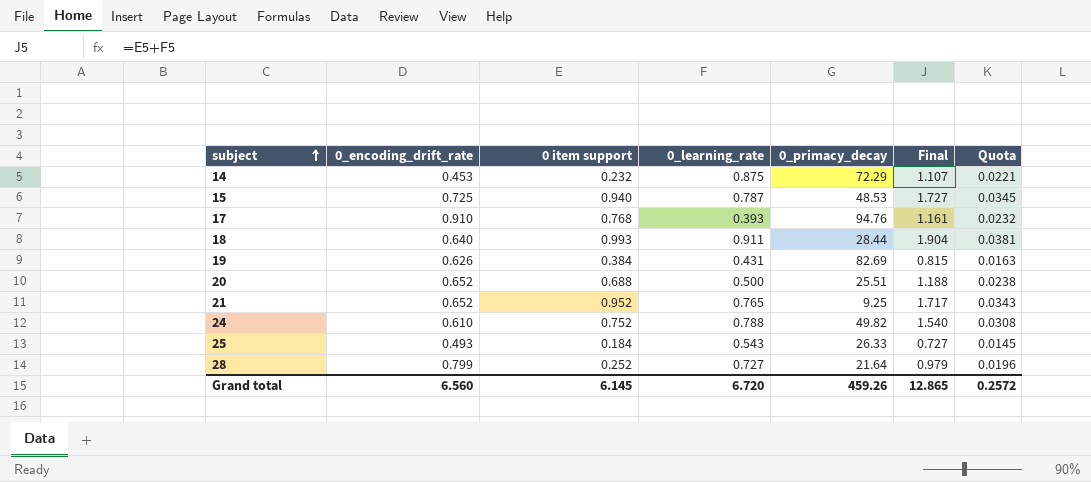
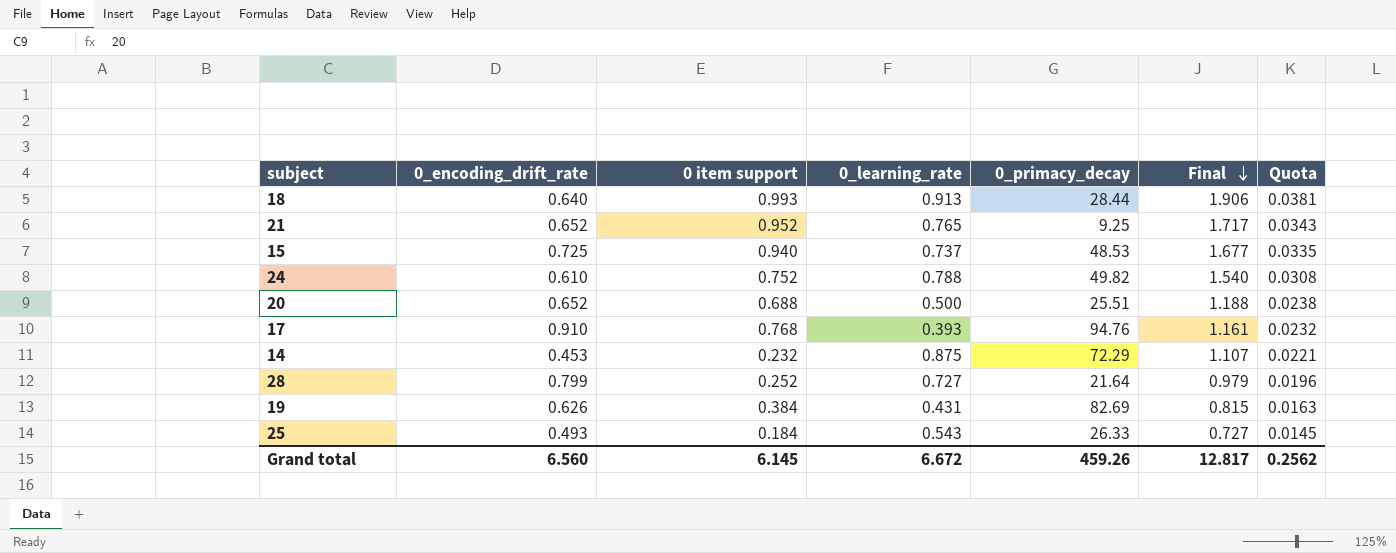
row order: subject ascending -> Final descending
18 | 0_learning_rate: 0.911 -> 0.913
18 | Final: 1.904 -> 1.906
15 | 0_learning_rate: 0.787 -> 0.737
15 | Final: 1.727 -> 1.677
15 | Quota: 0.0345 -> 0.0335
Grand total | 0_learning_rate: 6.720 -> 6.672
Grand total | Final: 12.865 -> 12.817
Grand total | Quota: 0.2572 -> 0.2562

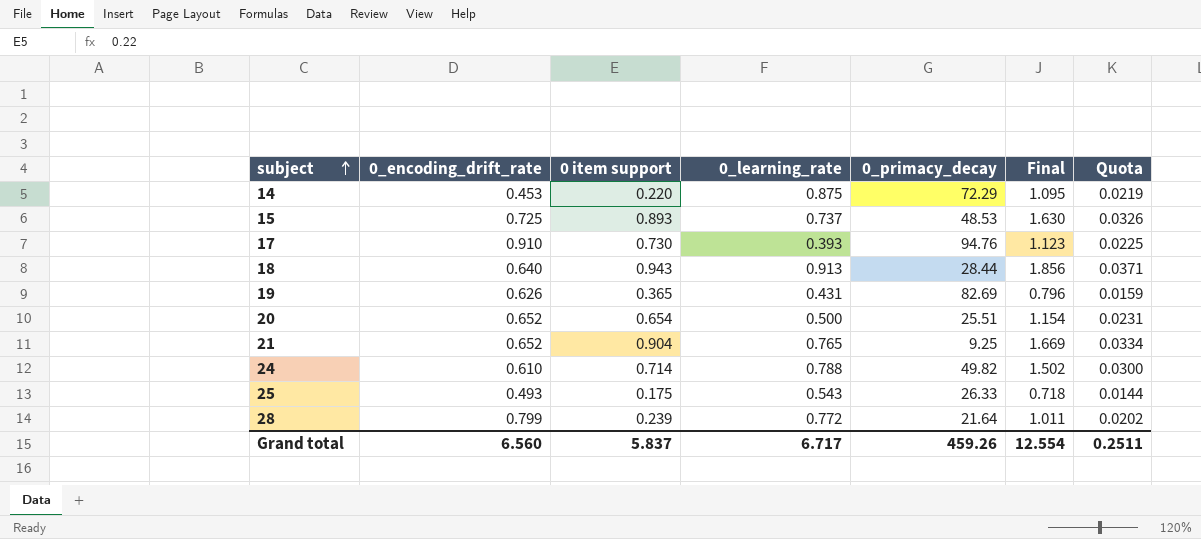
row order: Final descending -> subject ascending
14 | 0 item support: 0.232 -> 0.220
14 | Final: 1.107 -> 1.095
14 | Quota: 0.0221 -> 0.0219
15 | 0 item support: 0.940 -> 0.893
15 | Final: 1.677 -> 1.630
15 | Quota: 0.0335 -> 0.0326
17 | 0 item support: 0.768 -> 0.730
17 | Final: 1.161 -> 1.123
17 | Quota: 0.0232 -> 0.0225
18 | 0 item support: 0.993 -> 0.943
18 | Final: 1.906 -> 1.856
18 | Quota: 0.0381 -> 0.0371
19 | 0 item support: 0.384 -> 0.365
19 | Final: 0.815 -> 0.796
19 | Quota: 0.0163 -> 0.0159
20 | 0 item support: 0.688 -> 0.654
20 | Final: 1.188 -> 1.154
20 | Quota: 0.0238 -> 0.0231
21 | 0 item support: 0.952 -> 0.904
21 | Final: 1.717 -> 1.669
21 | Quota: 0.0343 -> 0.0334
24 | 0 item support: 0.752 -> 0.714
24 | Final: 1.540 -> 1.502
24 | Quota: 0.0308 -> 0.0300
25 | 0 item support: 0.184 -> 0.175
25 | Final: 0.727 -> 0.718
25 | Quota: 0.0145 -> 0.0144
28 | 0 item support: 0.252 -> 0.239
28 | 0_learning_rate: 0.727 -> 0.772
28 | Final: 0.979 -> 1.011
28 | Quota: 0.0196 -> 0.0202
Grand total | 0 item support: 6.145 -> 5.837
Grand total | 0_learning_rate: 6.672 -> 6.717
Grand total | Final: 12.817 -> 12.554
Grand total | Quota: 0.2562 -> 0.2511

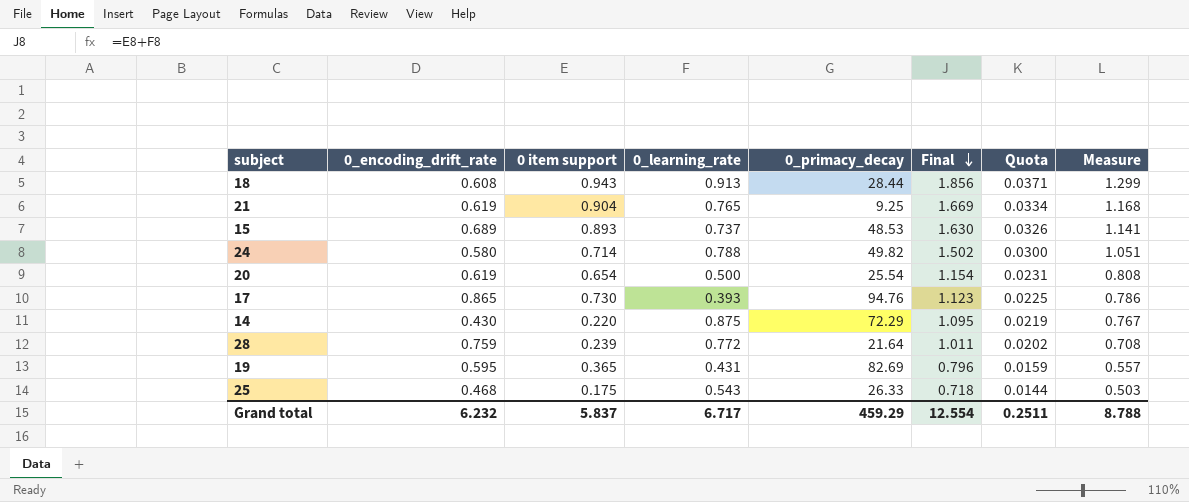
row order: subject ascending -> Final descending
column Measure | formula: none -> [Final] * 0.7
18 | 0_encoding_drift_rate: 0.640 -> 0.608
21 | 0_encoding_drift_rate: 0.652 -> 0.619
15 | 0_encoding_drift_rate: 0.725 -> 0.689
24 | 0_encoding_drift_rate: 0.610 -> 0.580
20 | 0_encoding_drift_rate: 0.652 -> 0.619
20 | 0_primacy_decay: 25.51 -> 25.54
17 | 0_encoding_drift_rate: 0.910 -> 0.865
14 | 0_encoding_drift_rate: 0.453 -> 0.430
28 | 0_encoding_drift_rate: 0.799 -> 0.759
19 | 0_encoding_drift_rate: 0.626 -> 0.595
25 | 0_encoding_drift_rate: 0.493 -> 0.468
Grand total | 0_encoding_drift_rate: 6.560 -> 6.232
Grand total | 0_primacy_decay: 459.26 -> 459.29

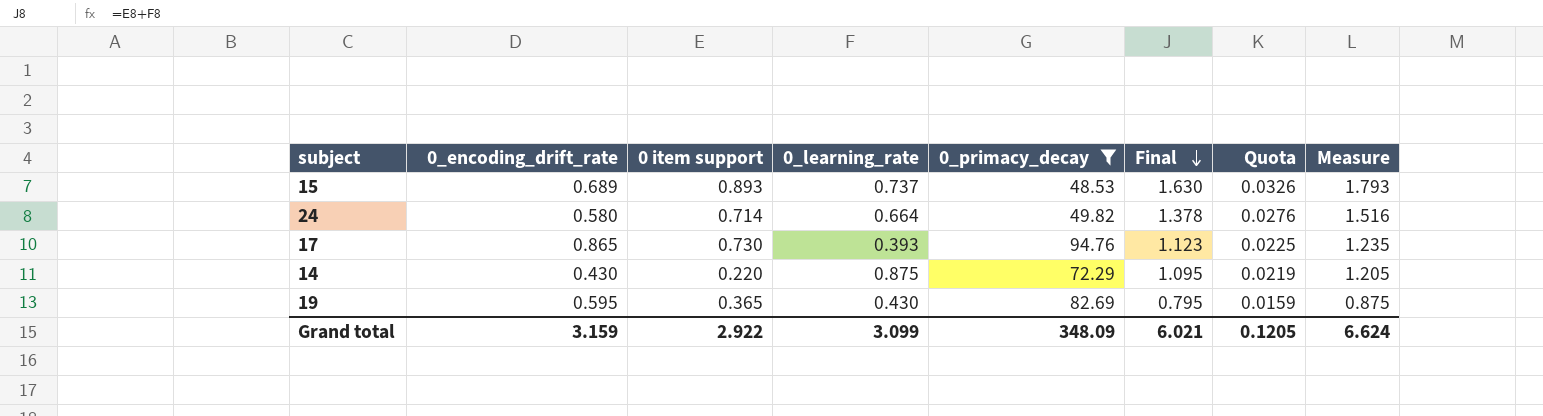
filter: none -> 0_primacy_decay >= 48.53
column Measure | formula: [Final] * 0.7 -> [Final] * 1.1
24 | 0_learning_rate: 0.788 -> 0.664
24 | Final: 1.502 -> 1.378
24 | Quota: 0.0300 -> 0.0276
19 | 0_learning_rate: 0.431 -> 0.430
19 | Final: 0.796 -> 0.795
Grand total | 0_encoding_drift_rate: 6.232 -> 3.159
Grand total | 0 item support: 5.837 -> 2.922
Grand total | 0_learning_rate: 6.717 -> 3.099
Grand total | 0_primacy_decay: 459.29 -> 348.09
Grand total | Final: 12.554 -> 6.021
Grand total | Quota: 0.2511 -> 0.1205
Grand total | Measure: 8.788 -> 6.624

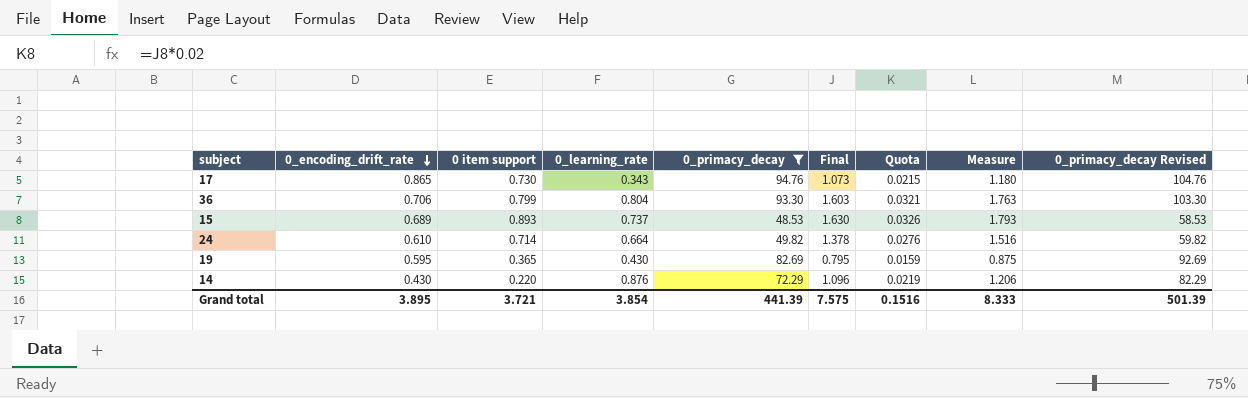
row order: Final descending -> 0_encoding_drift_rate descending
column 0_primacy_decay Revised | formula: none -> [0_primacy_decay] + 10
17 | 0_learning_rate: 0.393 -> 0.343
17 | Final: 1.123 -> 1.073
17 | Quota: 0.0225 -> 0.0215
17 | Measure: 1.235 -> 1.180
row 36: none -> 0.706 | 0.799 | 0.804 | 93.30 | 1.603 | 0.0321 | 1.763 | 103.30
24 | 0_encoding_drift_rate: 0.580 -> 0.610
14 | 0_learning_rate: 0.875 -> 0.876
14 | Final: 1.095 -> 1.096
14 | Measure: 1.205 -> 1.206
Grand total | 0_encoding_drift_rate: 3.159 -> 3.895
Grand total | 0 item support: 2.922 -> 3.721
Grand total | 0_learning_rate: 3.099 -> 3.854
Grand total | 0_primacy_decay: 348.09 -> 441.39
Grand total | Final: 6.021 -> 7.575
Grand total | Quota: 0.1205 -> 0.1516
Grand total | Measure: 6.624 -> 8.333

